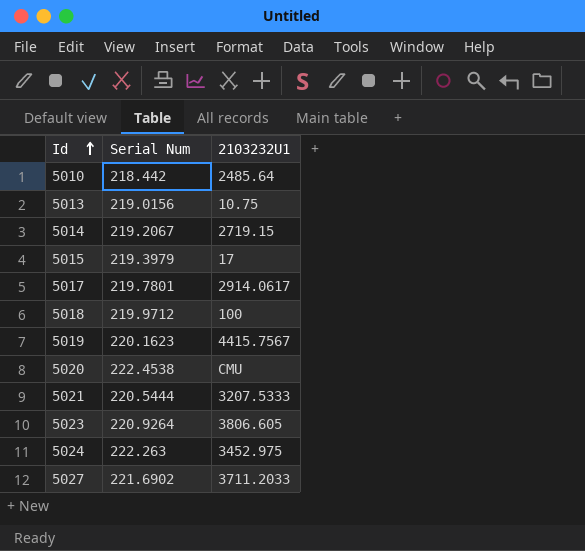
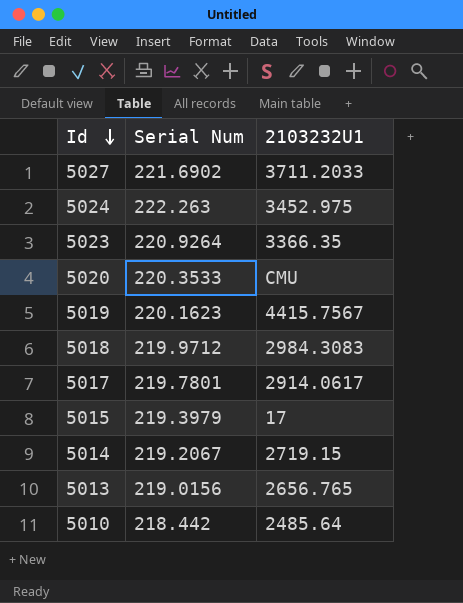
row order: Id ascending -> Id descending
row 5021: 220.5444 | 3207.5333 -> none
5023 | 2103232U1: 3806.605 -> 3366.35
5020 | Serial Num: 222.4538 -> 220.3533
5018 | 2103232U1: 100 -> 2984.3083
5013 | 2103232U1: 10.75 -> 2656.765

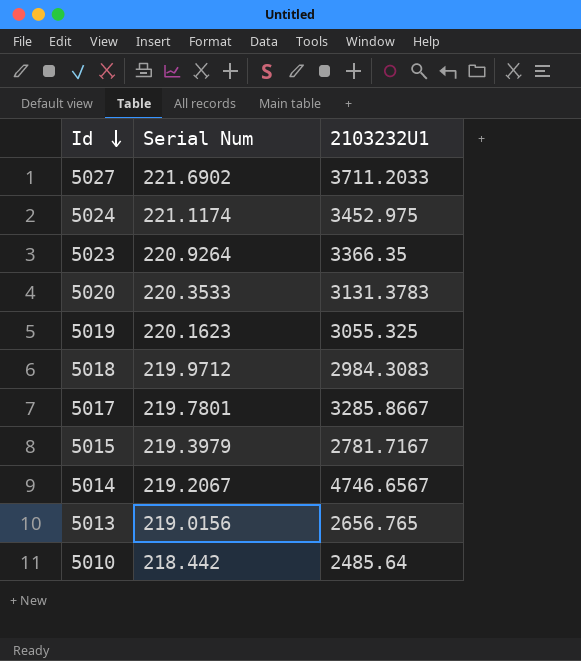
5024 | Serial Num: 222.263 -> 221.1174
5020 | 2103232U1: CMU -> 3131.3783
5019 | 2103232U1: 4415.7567 -> 3055.325
5017 | 2103232U1: 2914.0617 -> 3285.8667
5015 | 2103232U1: 17 -> 2781.7167
5014 | 2103232U1: 2719.15 -> 4746.6567

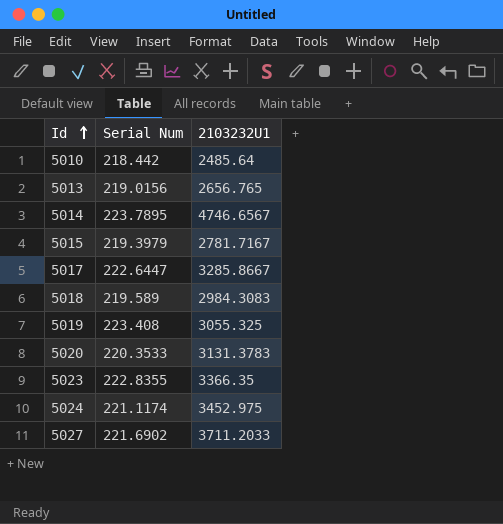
row order: Id descending -> Id ascending
5014 | Serial Num: 219.2067 -> 223.7895
5017 | Serial Num: 219.7801 -> 222.6447
5018 | Serial Num: 219.9712 -> 219.589
5019 | Serial Num: 220.1623 -> 223.408
5023 | Serial Num: 220.9264 -> 222.8355

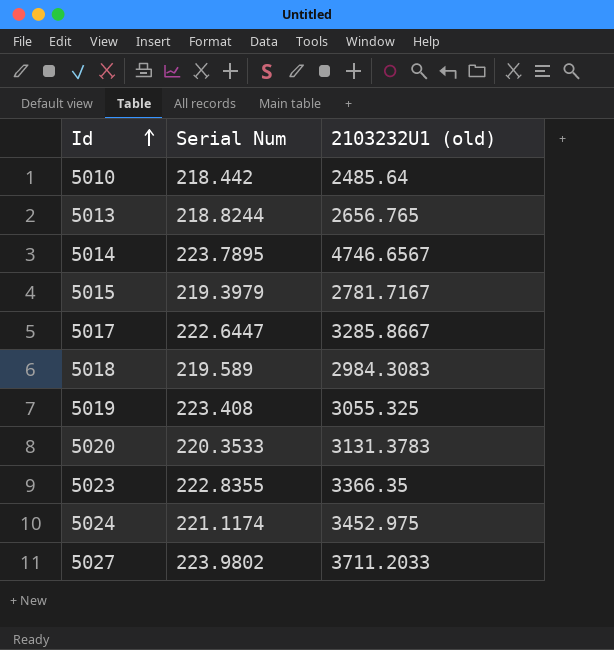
column name: 2103232U1 -> 2103232U1 (old)
5013 | Serial Num: 219.0156 -> 218.8244
5027 | Serial Num: 221.6902 -> 223.9802

